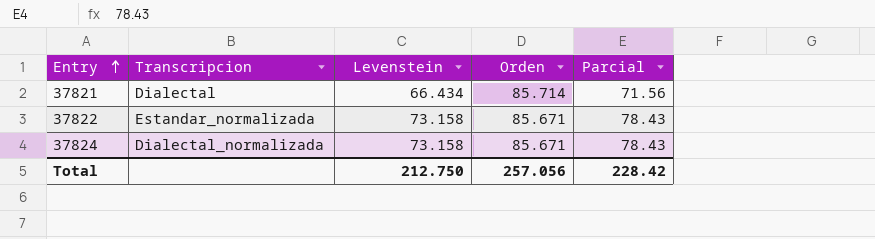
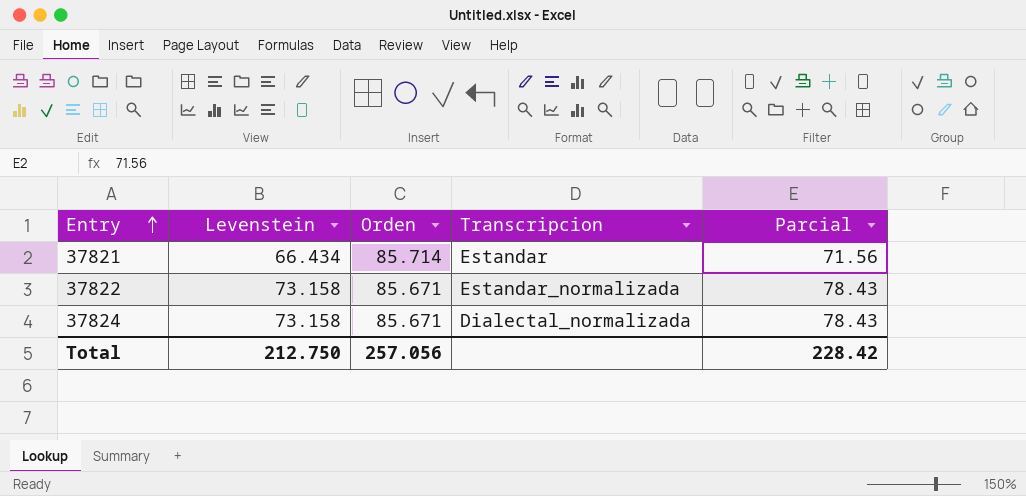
column Transcripcion | position: 2 -> 4
37821 | Transcripcion: Dialectal -> Estandar

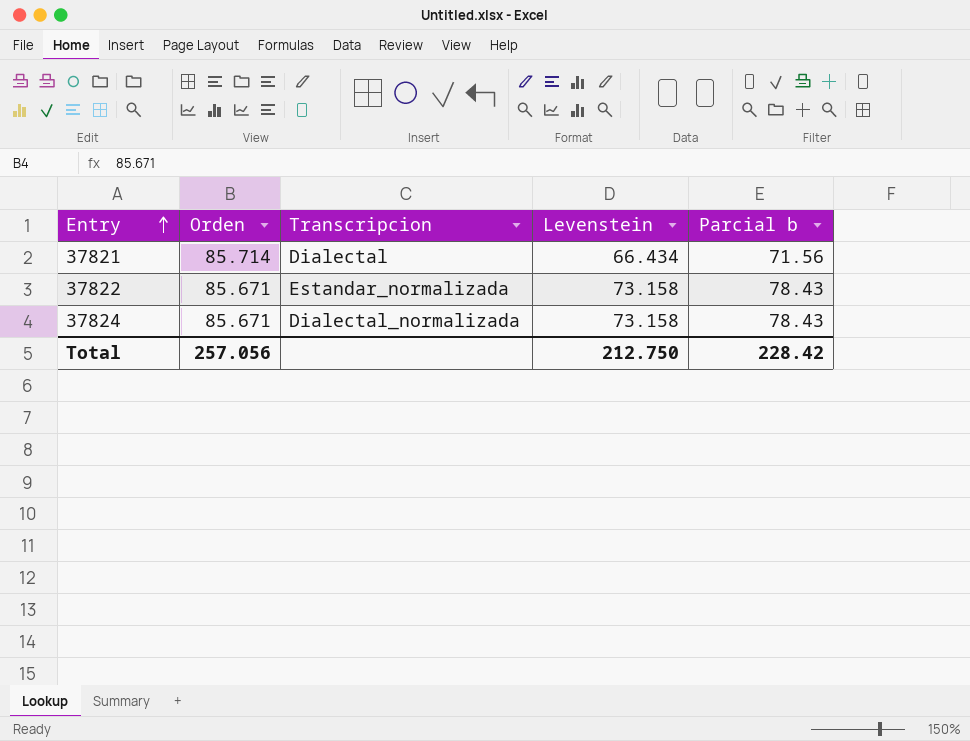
column Levenstein | position: 2 -> 4
column name: Parcial -> Parcial b
37821 | Transcripcion: Estandar -> Dialectal

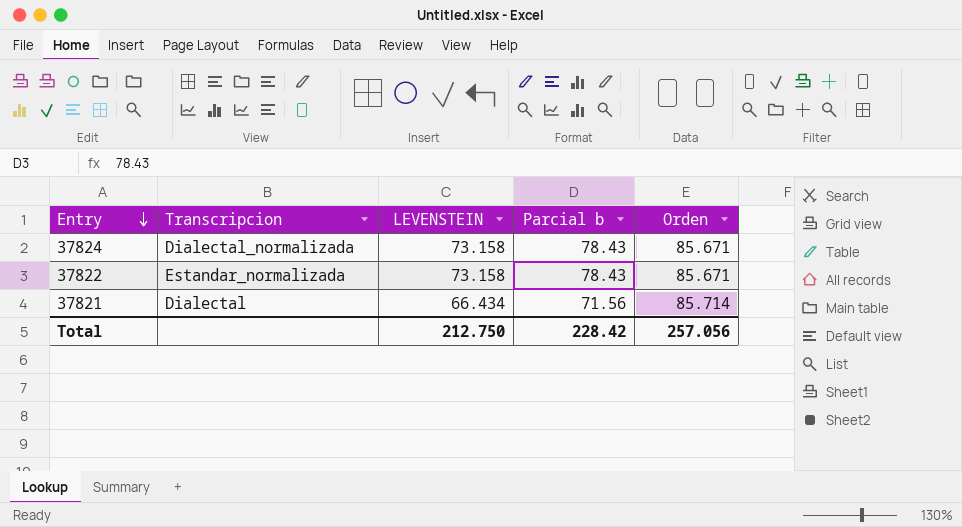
row order: Entry ascending -> Entry descending
column name: Levenstein -> LEVENSTEIN
column Orden | position: 2 -> 5

